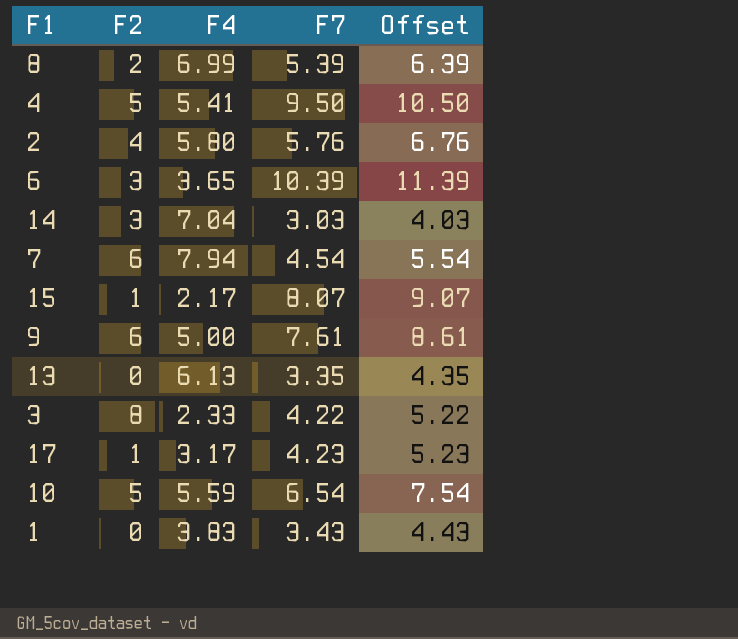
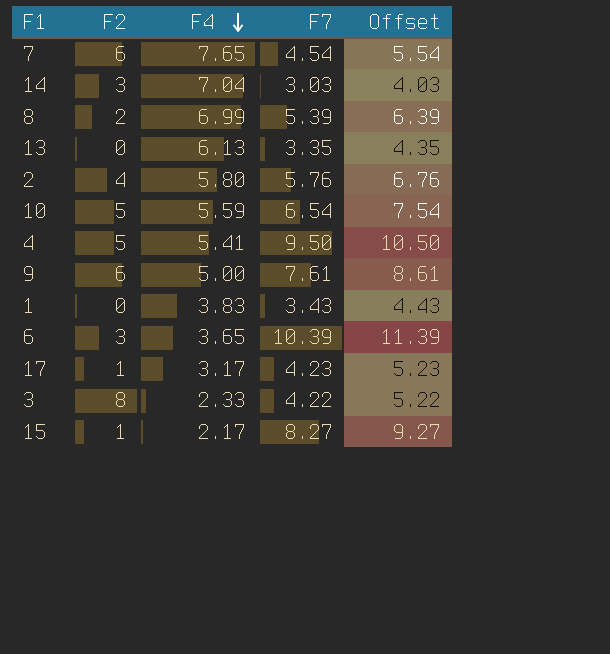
row order: none -> F4 descending
7 | F4: 7.94 -> 7.65
15 | F7: 8.07 -> 8.27
15 | Offset: 9.07 -> 9.27

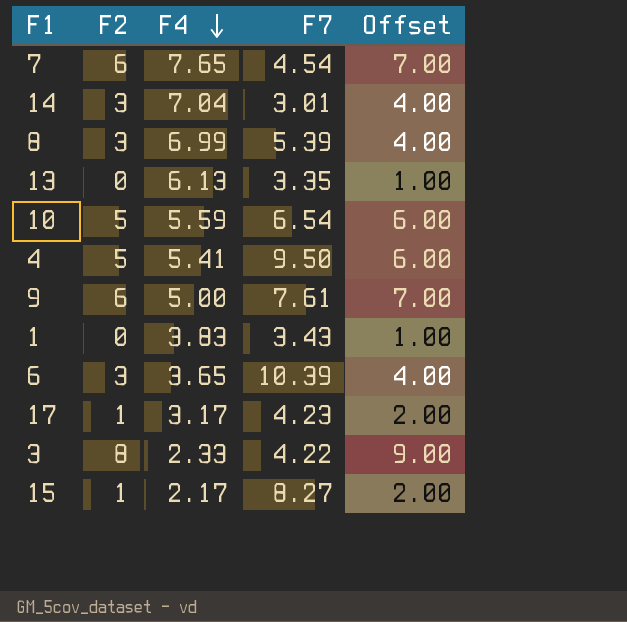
column Offset | formula: [F7] + 1 -> [F2] + 1
row 2: 4 | 5.80 | 5.76 | 6.76 -> none
14 | F7: 3.03 -> 3.01
8 | F2: 2 -> 3

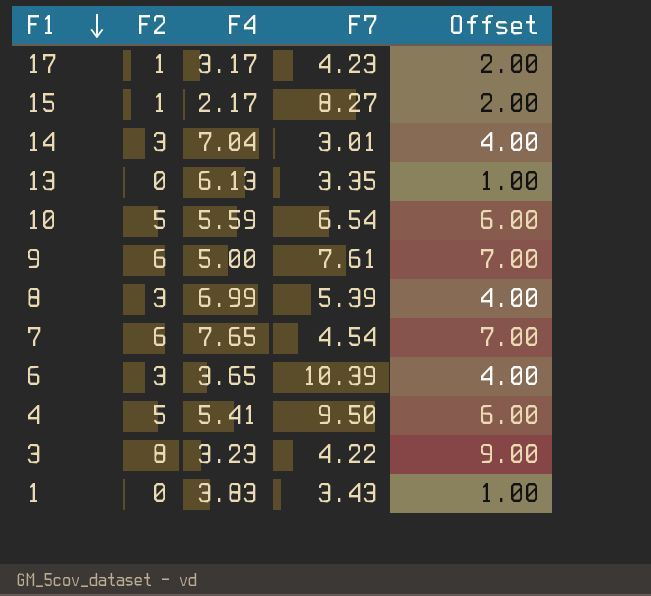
row order: F4 descending -> F1 descending
3 | F4: 2.33 -> 3.23

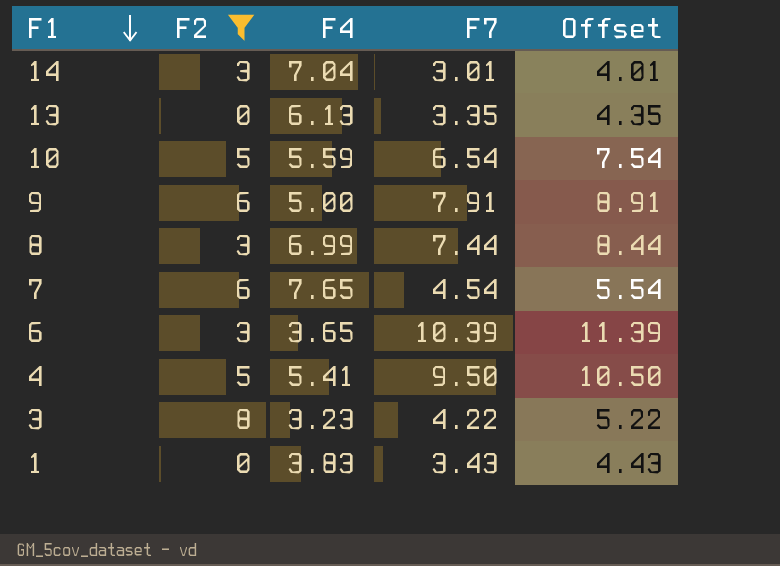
filter: none -> F2 != 1
column Offset | formula: [F2] + 1 -> [F7] + 1
9 | F7: 7.61 -> 7.91
8 | F7: 5.39 -> 7.44

